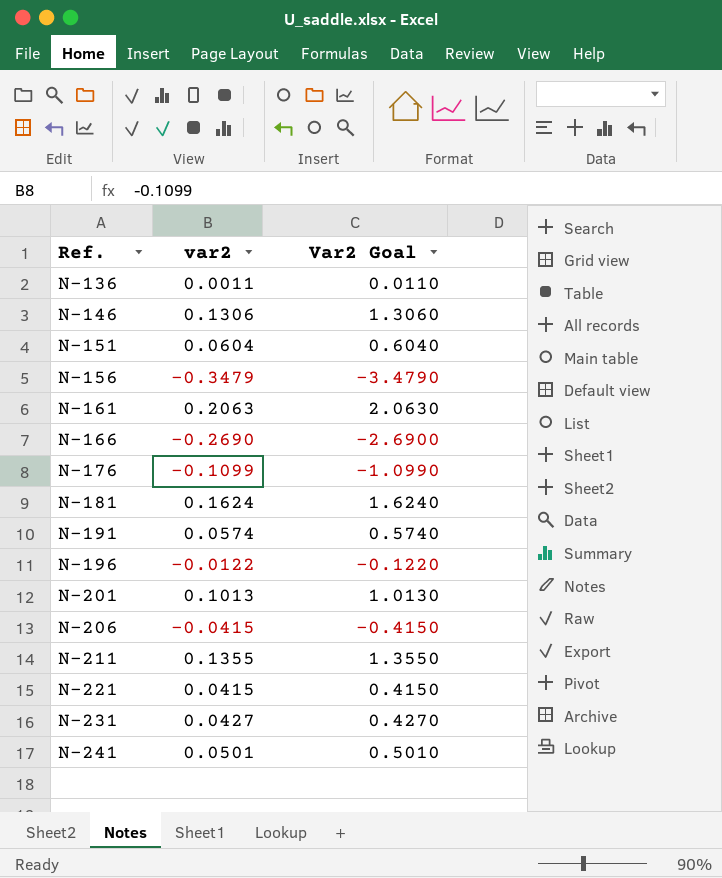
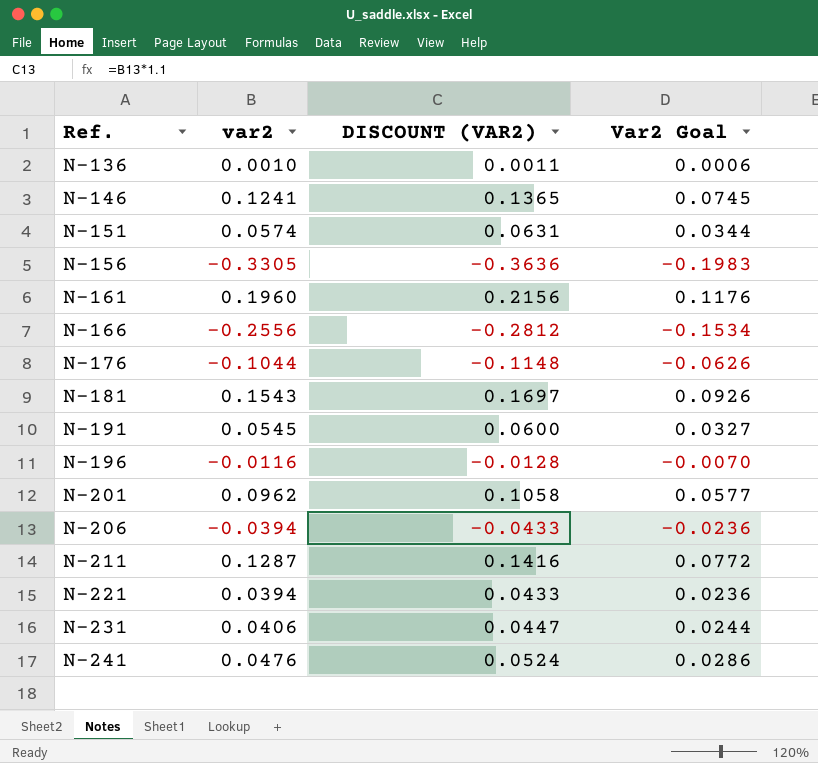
column DISCOUNT (VAR2) | formula: none -> [var2] * 1.1
column Var2 Goal | formula: [var2] * 10 -> [var2] * 0.6
N-136 | var2: 0.0011 -> 0.0010
N-146 | var2: 0.1306 -> 0.1241
N-151 | var2: 0.0604 -> 0.0574
N-156 | var2: -0.3479 -> -0.3305
N-161 | var2: 0.2063 -> 0.1960
N-166 | var2: -0.2690 -> -0.2556
N-176 | var2: -0.1099 -> -0.1044
N-181 | var2: 0.1624 -> 0.1543
N-191 | var2: 0.0574 -> 0.0545
N-196 | var2: -0.0122 -> -0.0116
N-201 | var2: 0.1013 -> 0.0962
N-206 | var2: -0.0415 -> -0.0394
N-211 | var2: 0.1355 -> 0.1287
N-221 | var2: 0.0415 -> 0.0394
N-231 | var2: 0.0427 -> 0.0406
N-241 | var2: 0.0501 -> 0.0476

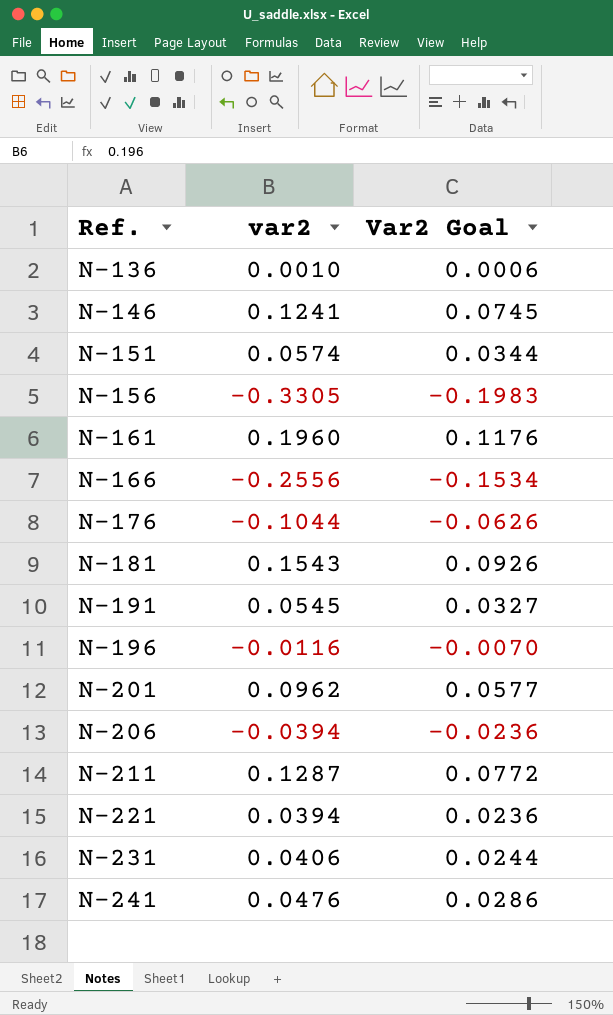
column DISCOUNT (VAR2) | formula: [var2] * 1.1 -> none

